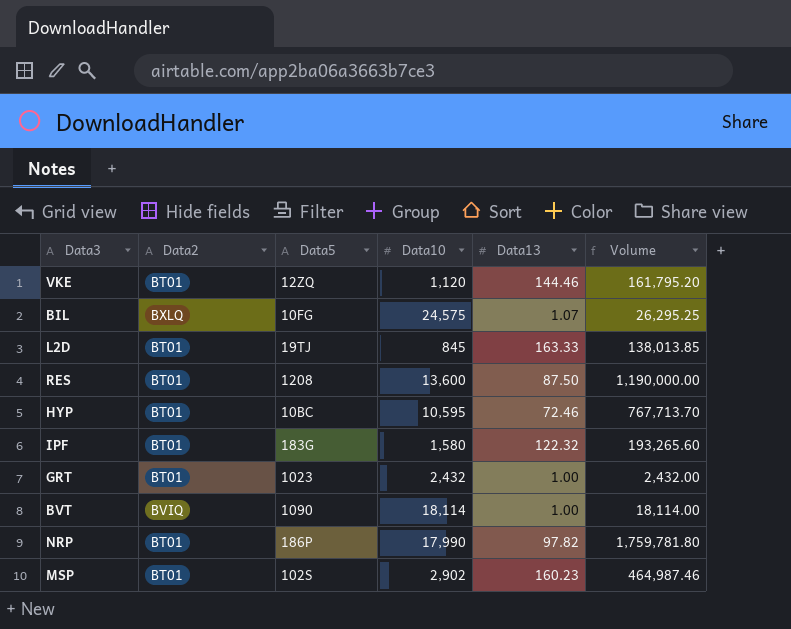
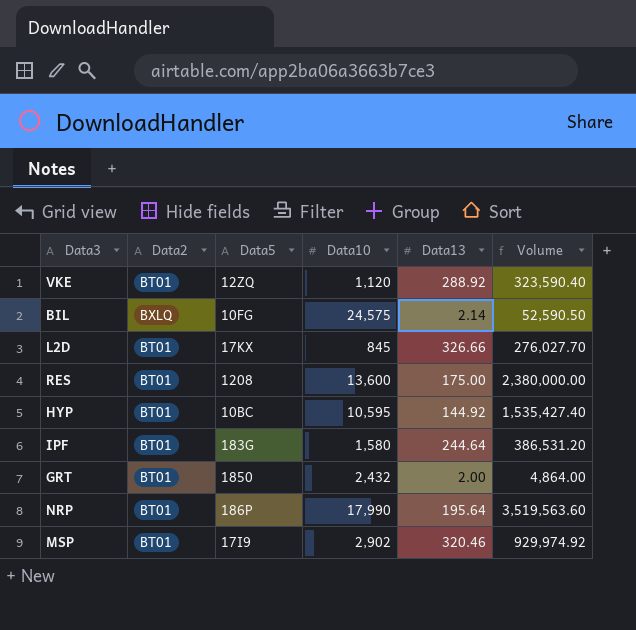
row BVT: BVIQ | 1090 | 18,114 | 1.00 | 18,114.00 -> none
VKE | Data13: 144.46 -> 288.92
VKE | Volume: 161,795.20 -> 323,590.40
BIL | Data13: 1.07 -> 2.14
BIL | Volume: 26,295.25 -> 52,590.50
L2D | Data5: 19TJ -> 17KX
L2D | Data13: 163.33 -> 326.66
L2D | Volume: 138,013.85 -> 276,027.70
RES | Data13: 87.50 -> 175.00
RES | Volume: 1,190,000.00 -> 2,380,000.00
HYP | Data13: 72.46 -> 144.92
HYP | Volume: 767,713.70 -> 1,535,427.40
IPF | Data13: 122.32 -> 244.64
IPF | Volume: 193,265.60 -> 386,531.20
GRT | Data5: 1023 -> 1850
GRT | Data13: 1.00 -> 2.00
GRT | Volume: 2,432.00 -> 4,864.00
NRP | Data13: 97.82 -> 195.64
NRP | Volume: 1,759,781.80 -> 3,519,563.60
MSP | Data5: 102S -> 17I9
MSP | Data13: 160.23 -> 320.46
MSP | Volume: 464,987.46 -> 929,974.92

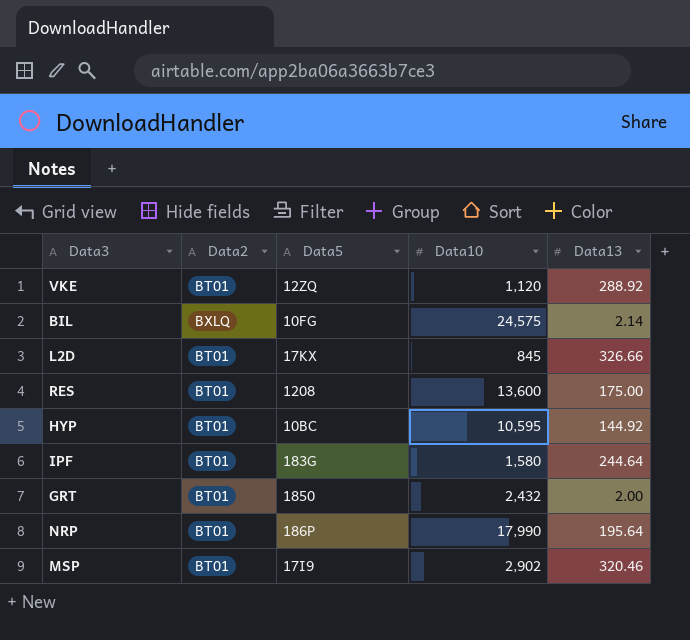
column Volume | formula: [Data10] * [Data13] -> none

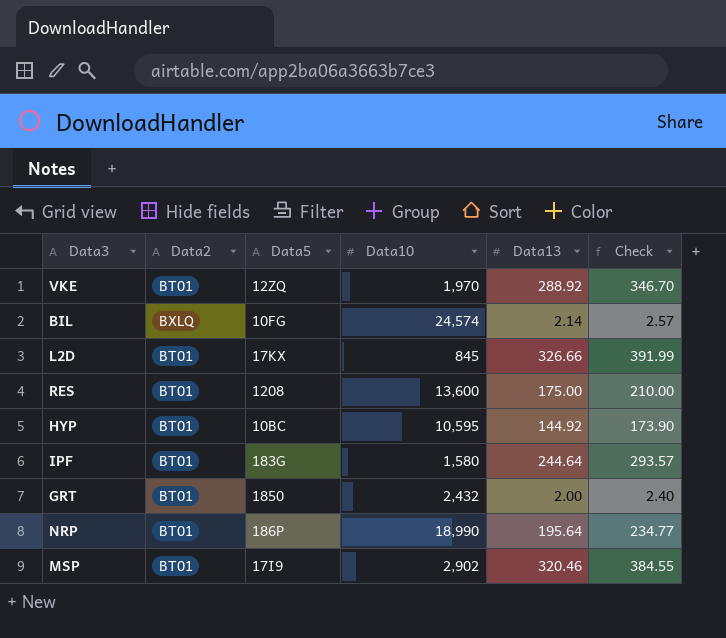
column Check | formula: none -> [Data13] * 1.2
VKE | Data10: 1,120 -> 1,970
BIL | Data10: 24,575 -> 24,574
NRP | Data10: 17,990 -> 18,990

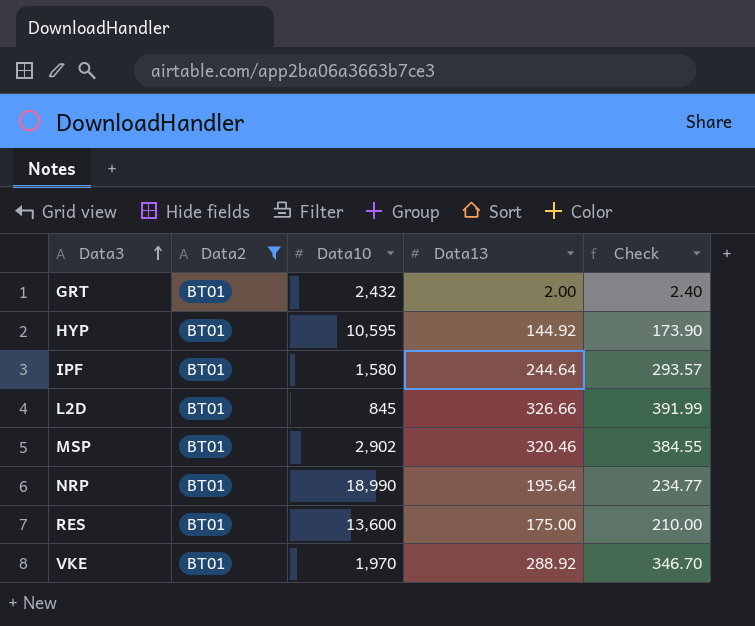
filter: none -> Data2 = BT01
row order: none -> Data3 ascending
column Data5 | position: 3 -> none

